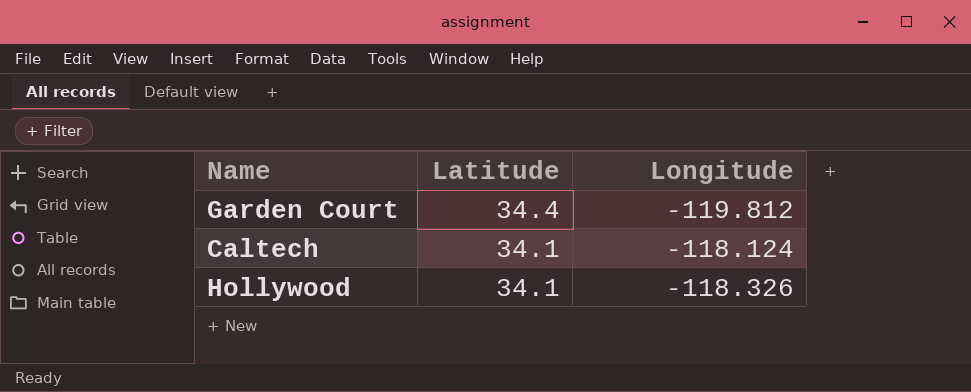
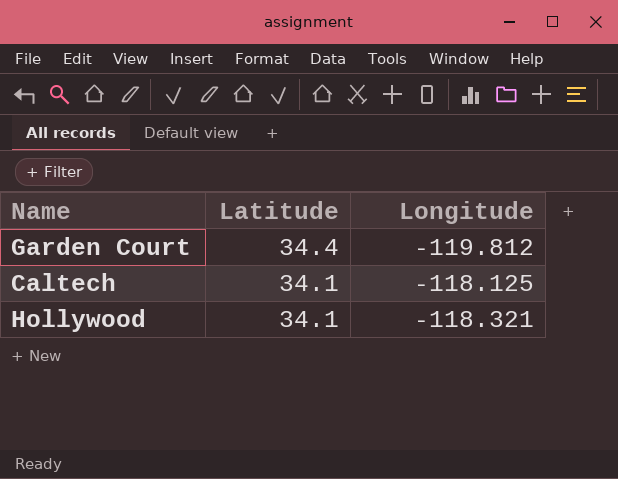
Caltech | Longitude: -118.124 -> -118.125
Hollywood | Longitude: -118.326 -> -118.321

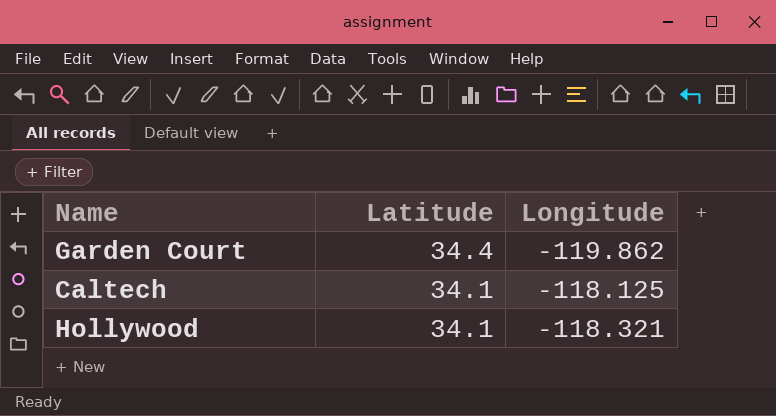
Garden Court | Longitude: -119.812 -> -119.862

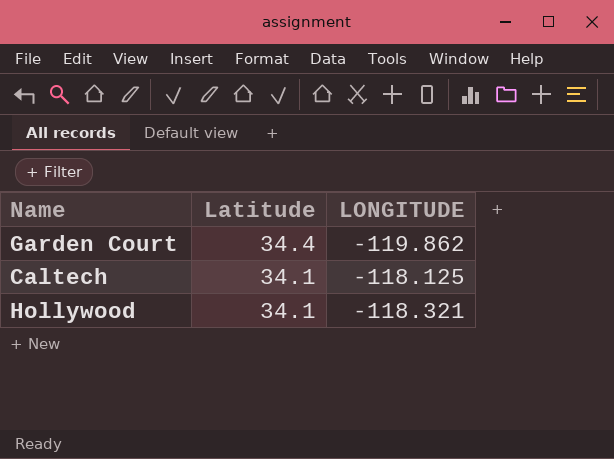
column name: Longitude -> LONGITUDE

